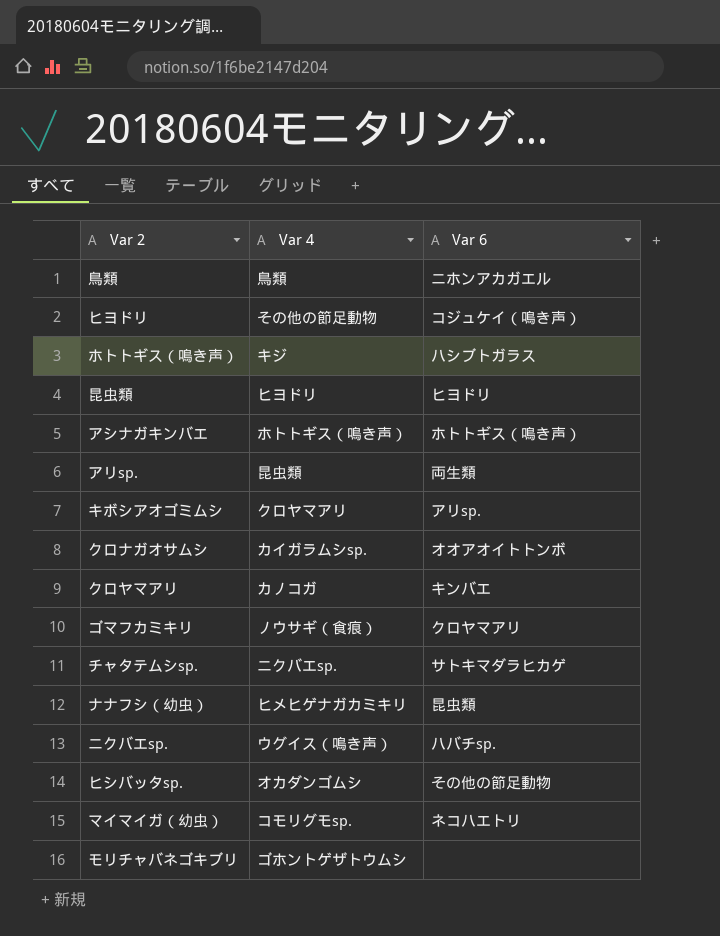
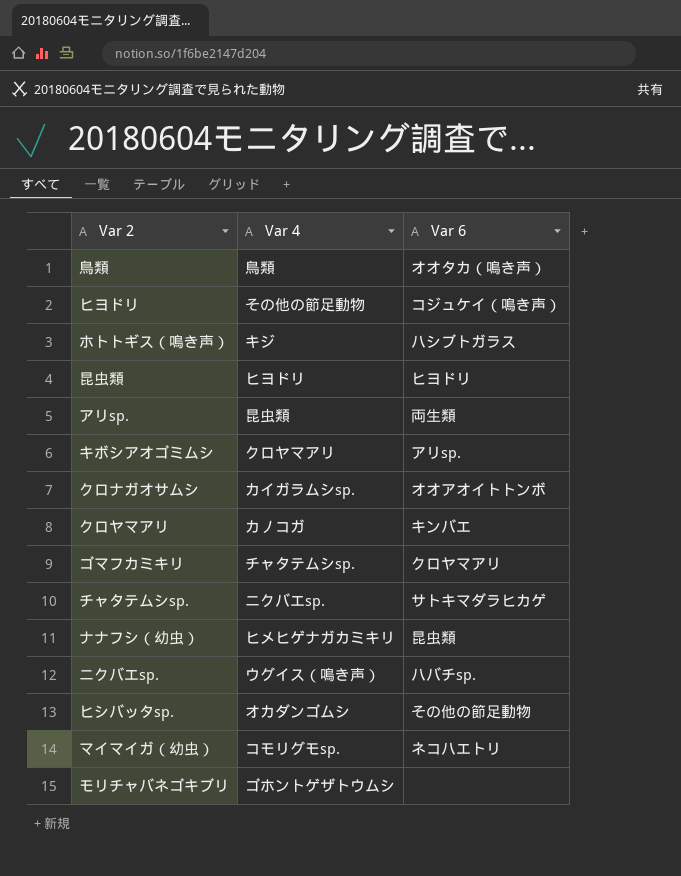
row アシナガキンバエ: ホトトギス（鳴き声） | ホトトギス（鳴き声） -> none
鳥類 | Var 6: ニホンアカガエル -> オオタカ（鳴き声）
ゴマフカミキリ | Var 4: ノウサギ（食痕） -> チャタテムシsp.

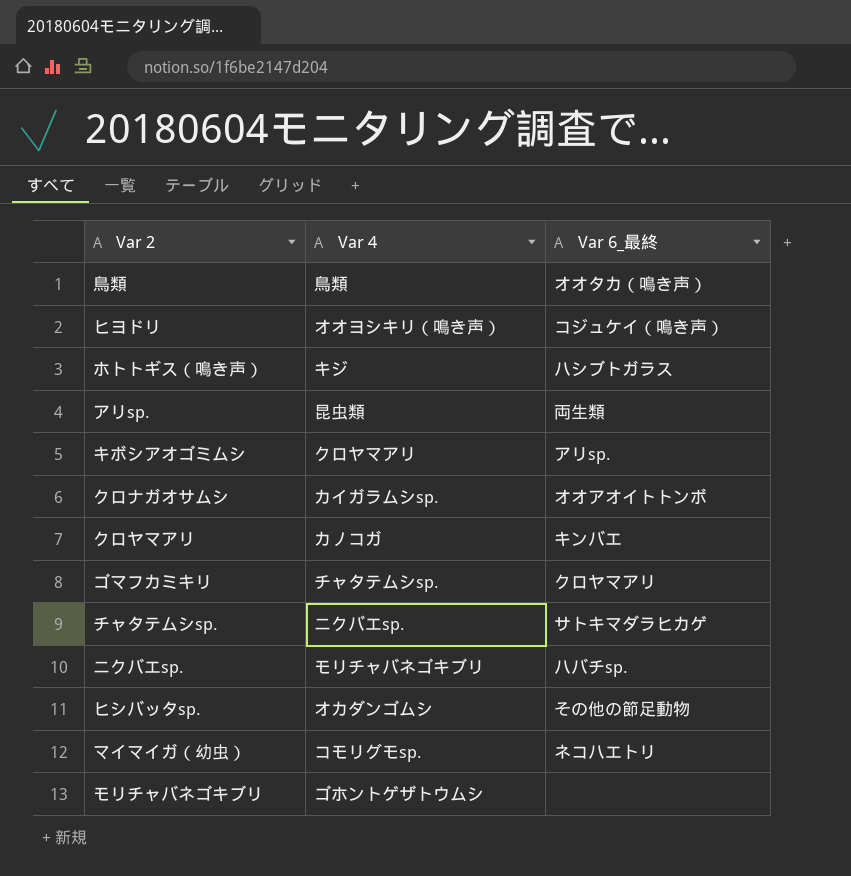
column name: Var 6 -> Var 6_最終
row 昆虫類: ヒヨドリ | ヒヨドリ -> none
row ナナフシ（幼虫）: ヒメヒゲナガカミキリ | 昆虫類 -> none
ヒヨドリ | Var 4: その他の節足動物 -> オオヨシキリ（鳴き声）
ニクバエsp. | Var 4: ウグイス（鳴き声） -> モリチャバネゴキブリ

